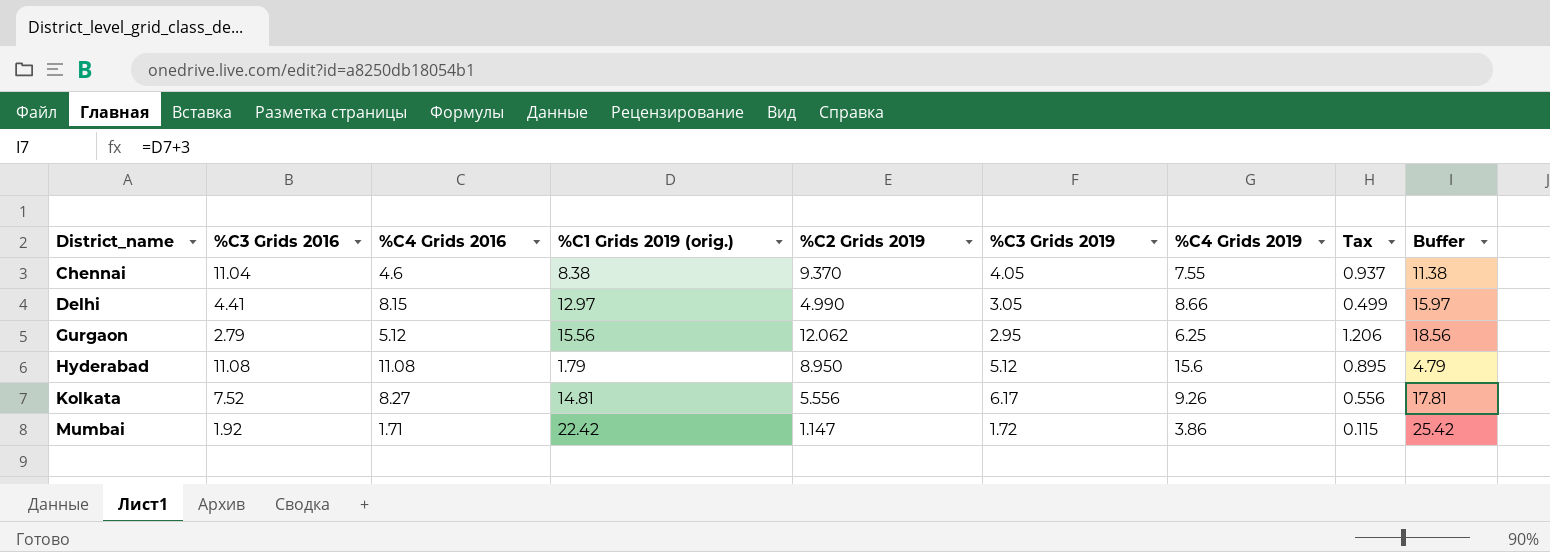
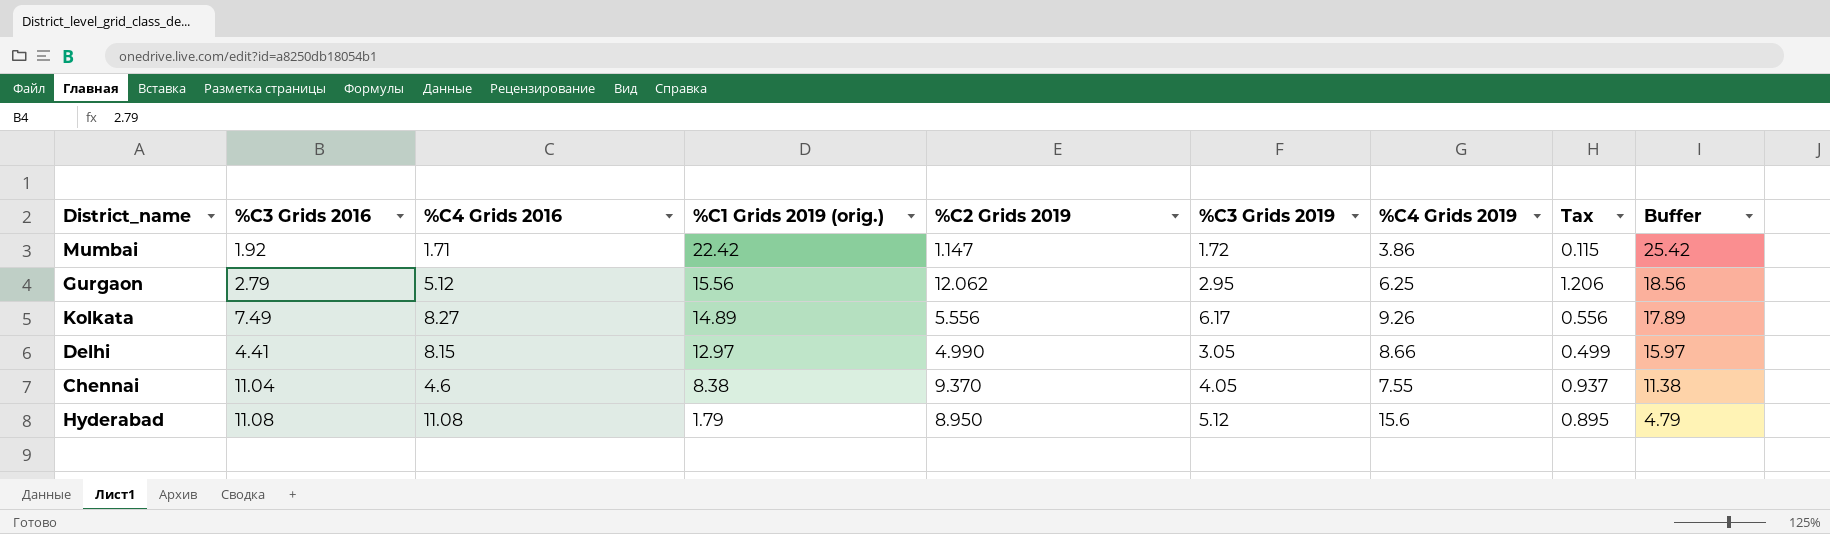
row order: District_name ascending -> %C1 Grids 2019 (orig.) descending
Kolkata | %C3 Grids 2016: 7.52 -> 7.49
Kolkata | %C1 Grids 2019 (orig.): 14.81 -> 14.89
Kolkata | Buffer: 17.81 -> 17.89

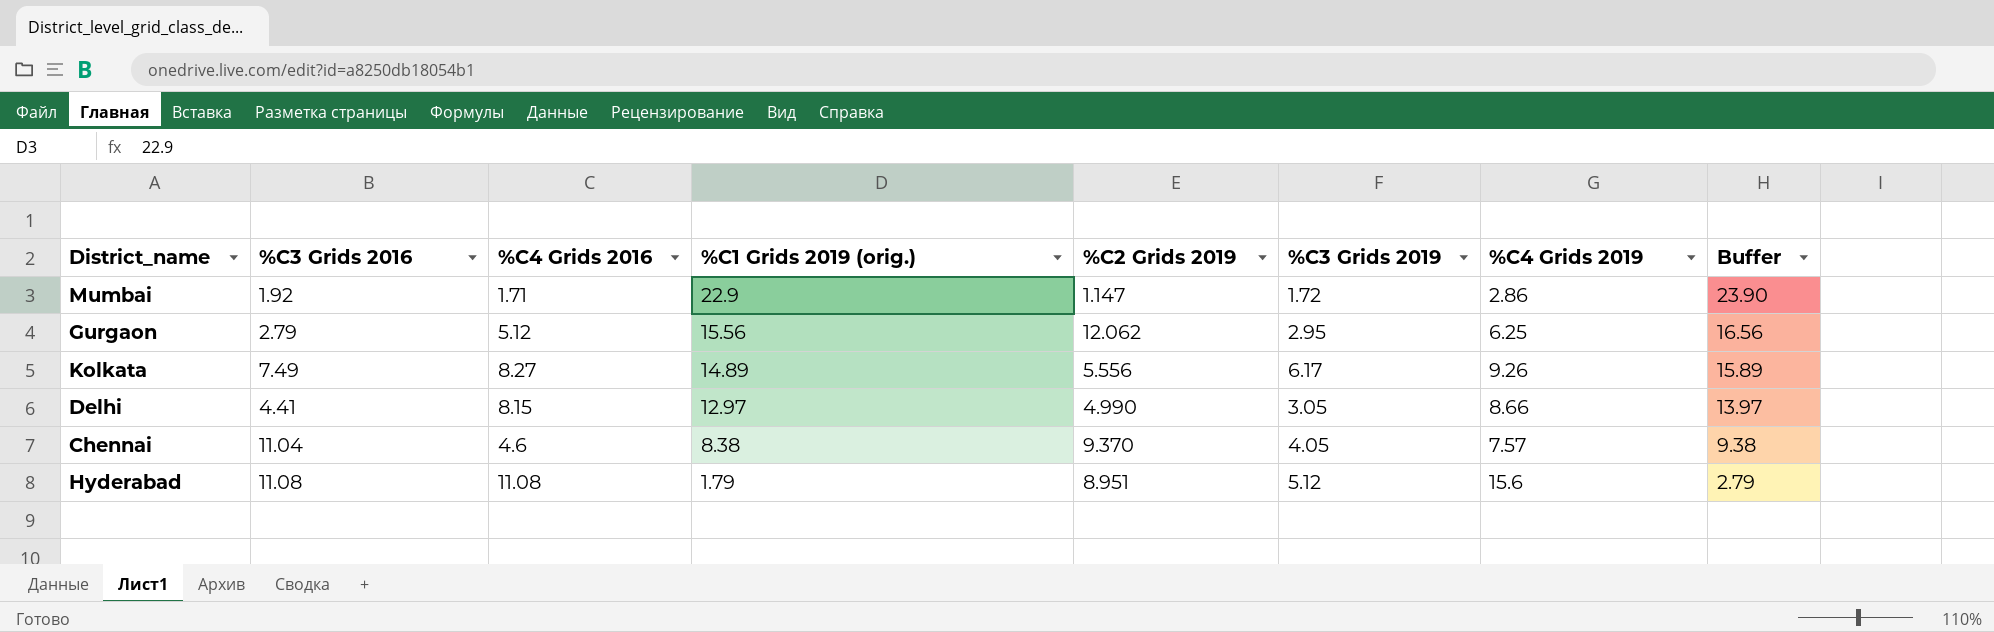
column Tax | formula: [%C2 Grids 2019] * 0.1 -> none
column Buffer | formula: [%C1 Grids 2019 (orig.)] + 3 -> [%C1 Grids 2019 (orig.)] + 1
Mumbai | %C1 Grids 2019 (orig.): 22.42 -> 22.9
Mumbai | %C4 Grids 2019: 3.86 -> 2.86
Chennai | %C4 Grids 2019: 7.55 -> 7.57
Hyderabad | %C2 Grids 2019: 8.950 -> 8.951

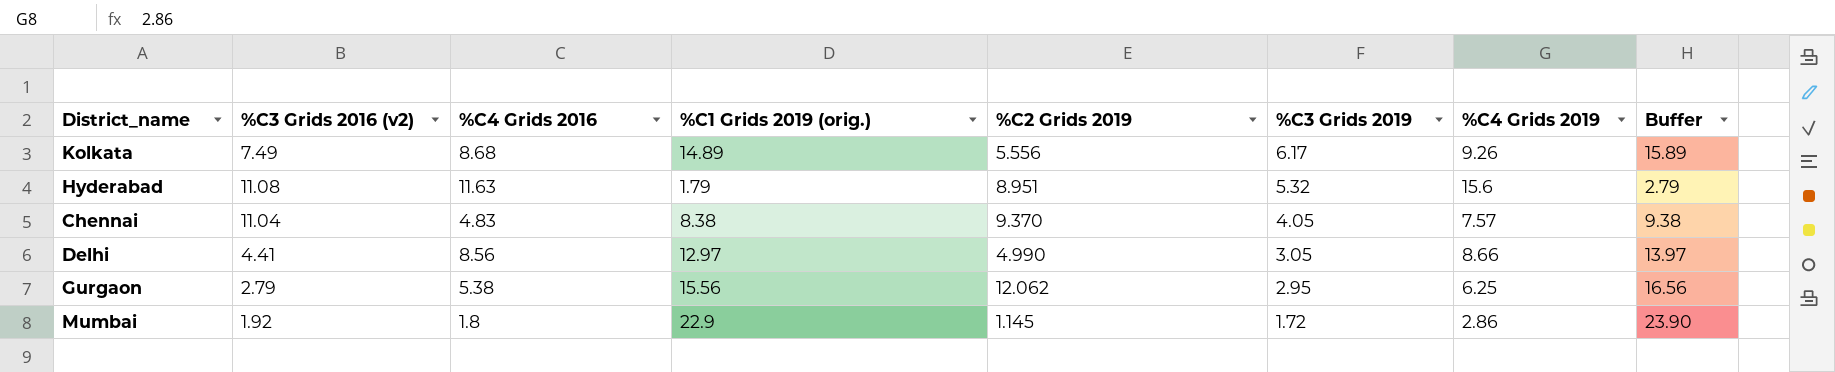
row order: %C1 Grids 2019 (orig.) descending -> %C3 Grids 2019 descending
column name: %C3 Grids 2016 -> %C3 Grids 2016 (v2)
Kolkata | %C4 Grids 2016: 8.27 -> 8.68
Hyderabad | %C4 Grids 2016: 11.08 -> 11.63
Hyderabad | %C3 Grids 2019: 5.12 -> 5.32
Chennai | %C4 Grids 2016: 4.6 -> 4.83
Delhi | %C4 Grids 2016: 8.15 -> 8.56
Gurgaon | %C4 Grids 2016: 5.12 -> 5.38
Mumbai | %C4 Grids 2016: 1.71 -> 1.8
Mumbai | %C2 Grids 2019: 1.147 -> 1.145

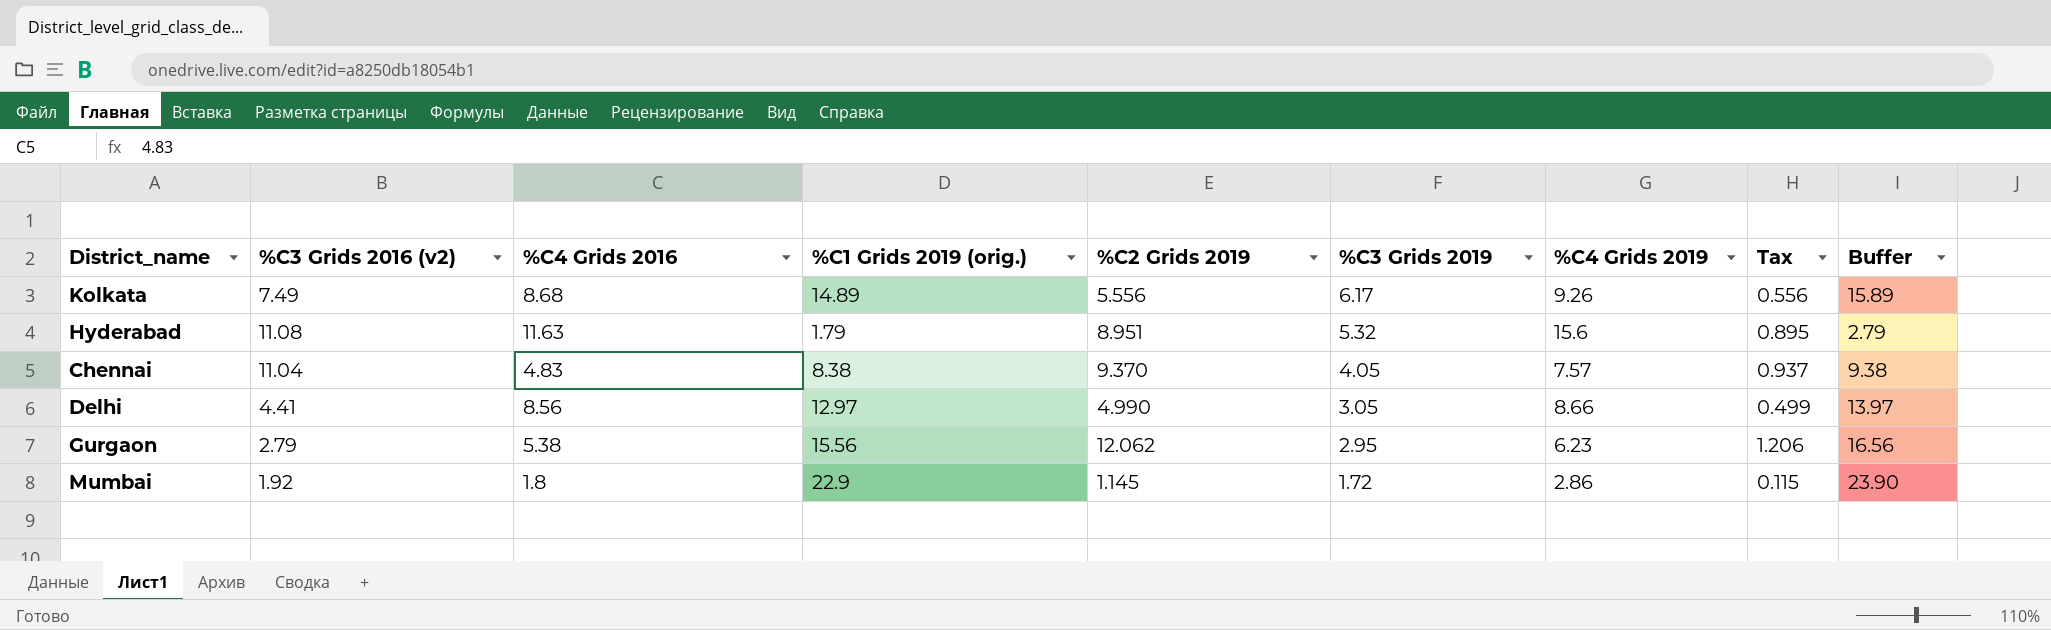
column Tax | formula: none -> [%C2 Grids 2019] * 0.1
Gurgaon | %C4 Grids 2019: 6.25 -> 6.23

